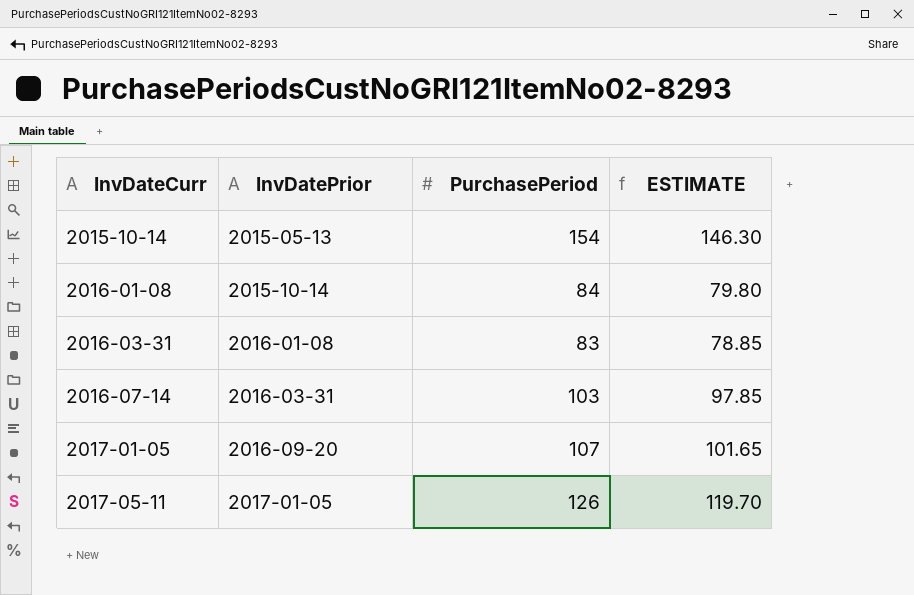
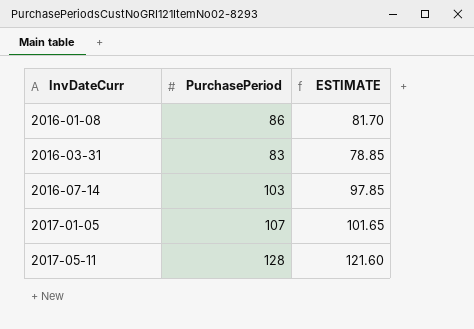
column InvDatePrior | position: 2 -> none
row 2015-10-14: 2015-05-13 | 154 | 146.30 -> none
2016-01-08 | PurchasePeriod: 84 -> 86
2016-01-08 | ESTIMATE: 79.80 -> 81.70
2017-05-11 | PurchasePeriod: 126 -> 128
2017-05-11 | ESTIMATE: 119.70 -> 121.60

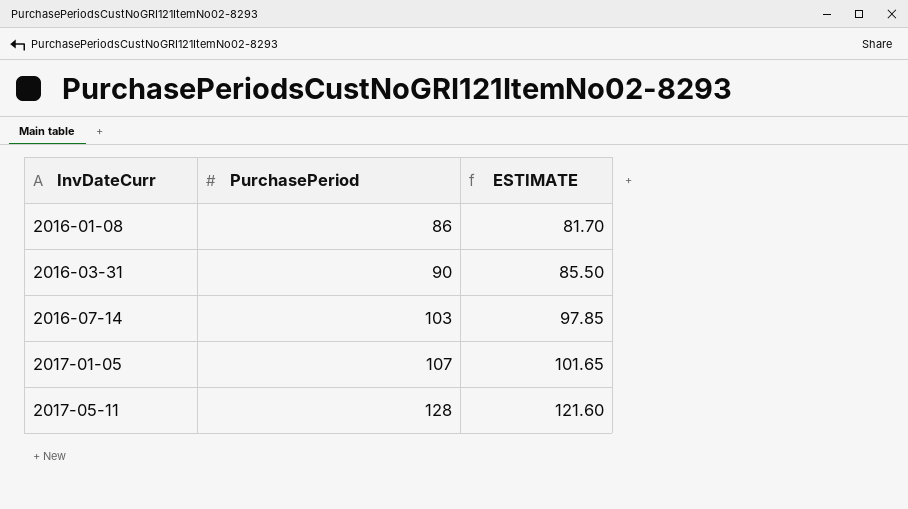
2016-03-31 | PurchasePeriod: 83 -> 90
2016-03-31 | ESTIMATE: 78.85 -> 85.50

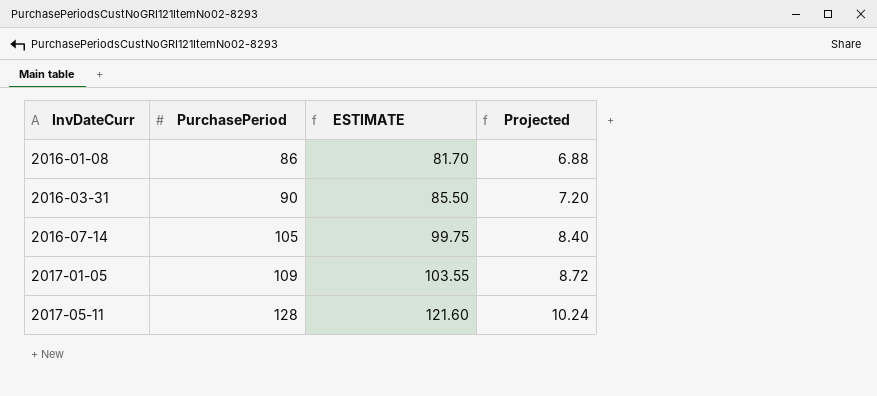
column Projected | formula: none -> [PurchasePeriod] * 0.08
2016-07-14 | PurchasePeriod: 103 -> 105
2016-07-14 | ESTIMATE: 97.85 -> 99.75
2017-01-05 | PurchasePeriod: 107 -> 109
2017-01-05 | ESTIMATE: 101.65 -> 103.55

